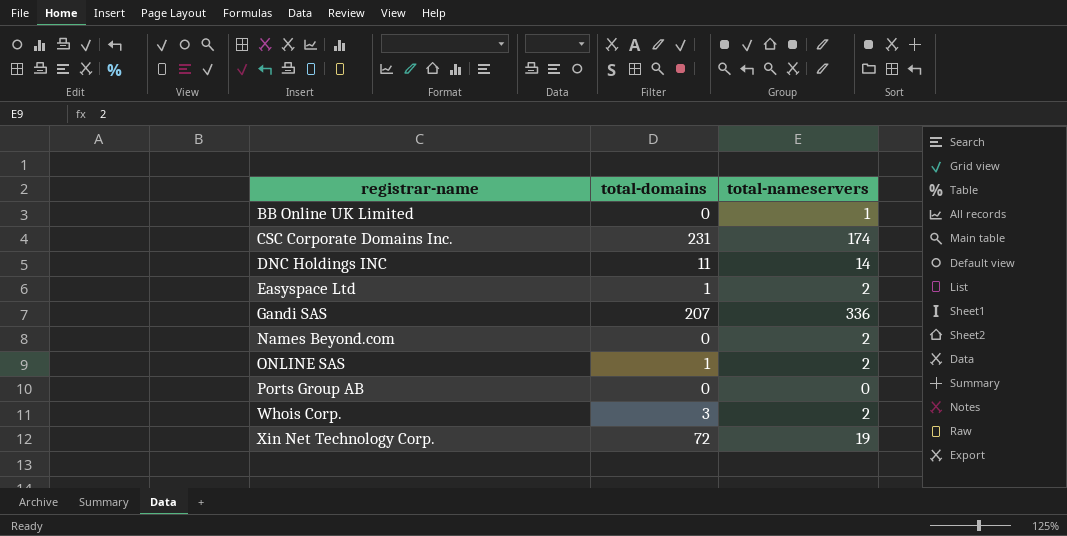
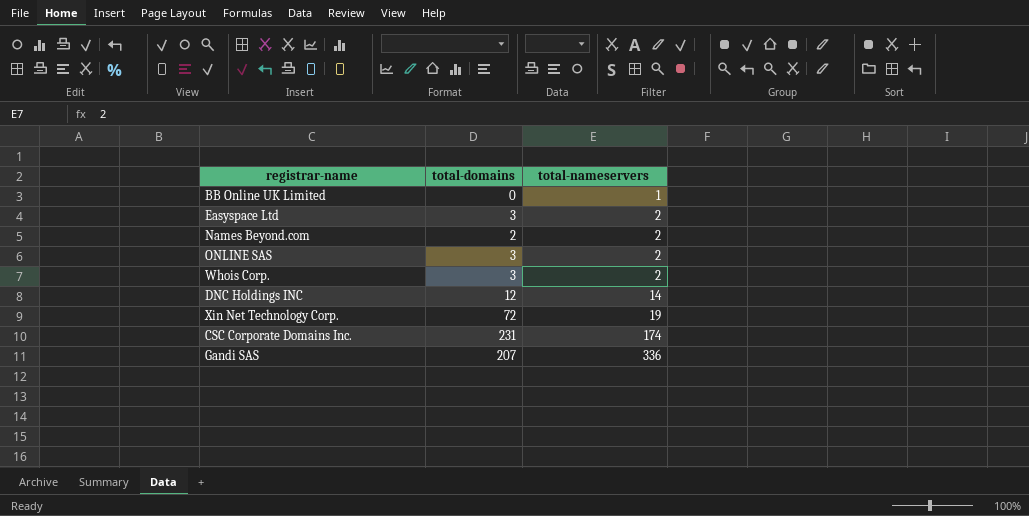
row order: registrar-name ascending -> total-nameservers ascending
row Ports Group AB: 0 | 0 -> none
Easyspace Ltd | total-domains: 1 -> 3
Names Beyond.com | total-domains: 0 -> 2
ONLINE SAS | total-domains: 1 -> 3
DNC Holdings INC | total-domains: 11 -> 12

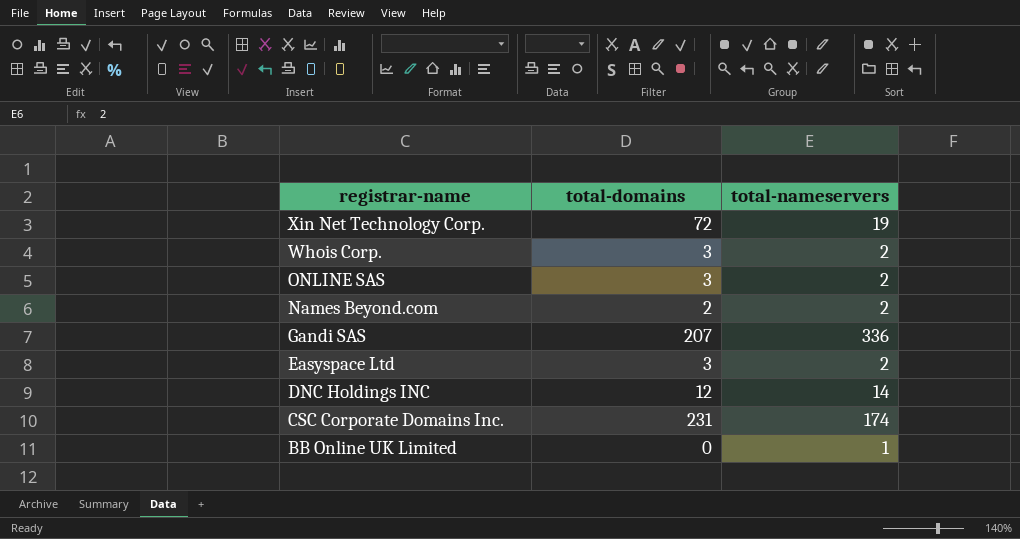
row order: total-nameservers ascending -> registrar-name descending

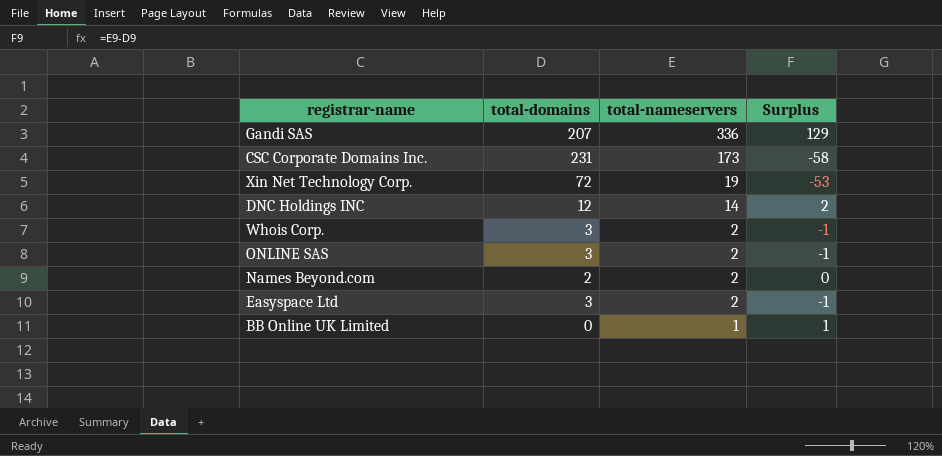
row order: registrar-name descending -> total-nameservers descending
column Surplus | formula: none -> [total-nameservers] - [total-domains]
CSC Corporate Domains Inc. | total-nameservers: 174 -> 173

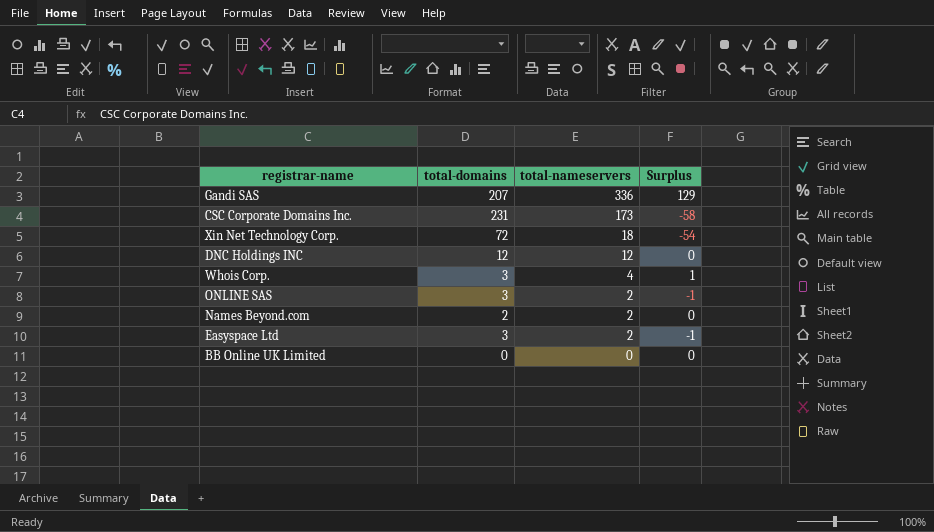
Xin Net Technology Corp. | total-nameservers: 19 -> 18
Xin Net Technology Corp. | Surplus: -53 -> -54
DNC Holdings INC | total-nameservers: 14 -> 12
DNC Holdings INC | Surplus: 2 -> 0
Whois Corp. | total-nameservers: 2 -> 4
Whois Corp. | Surplus: -1 -> 1
BB Online UK Limited | total-nameservers: 1 -> 0
BB Online UK Limited | Surplus: 1 -> 0

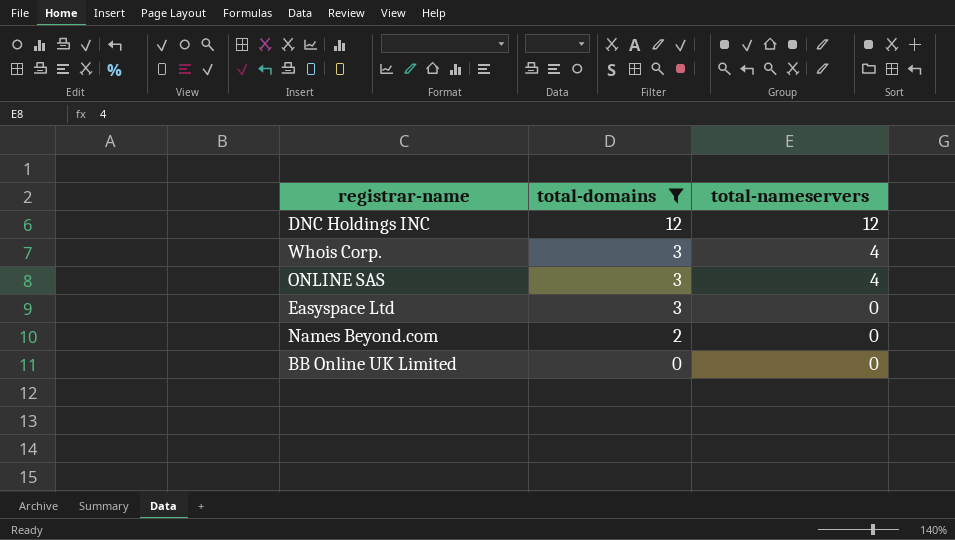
filter: none -> total-domains <= 12
row order: total-nameservers descending -> total-domains descending
column Surplus | formula: [total-nameservers] - [total-domains] -> none
ONLINE SAS | total-nameservers: 2 -> 4
Easyspace Ltd | total-nameservers: 2 -> 0
Names Beyond.com | total-nameservers: 2 -> 0

